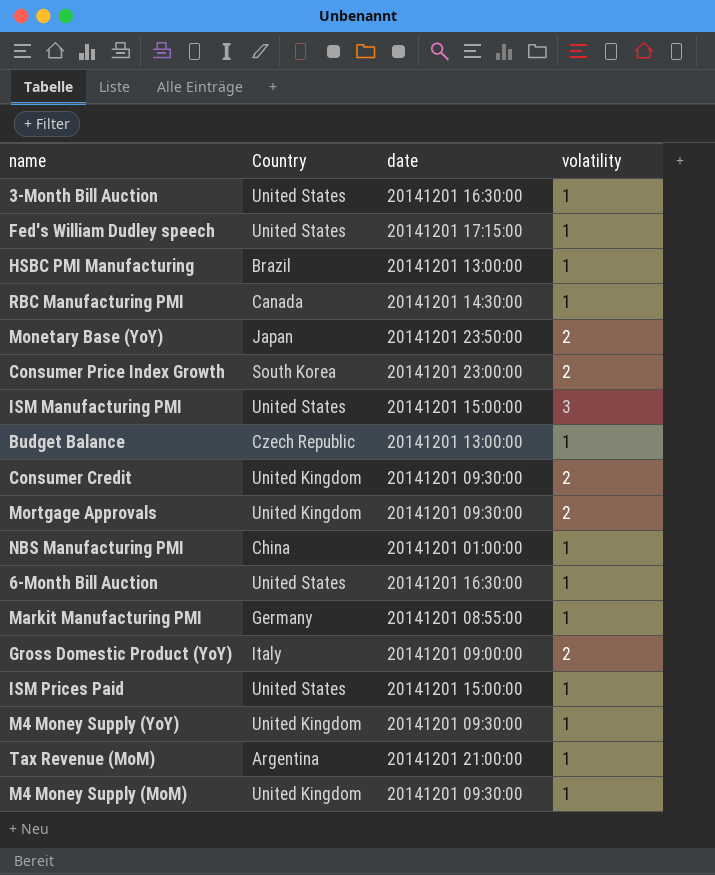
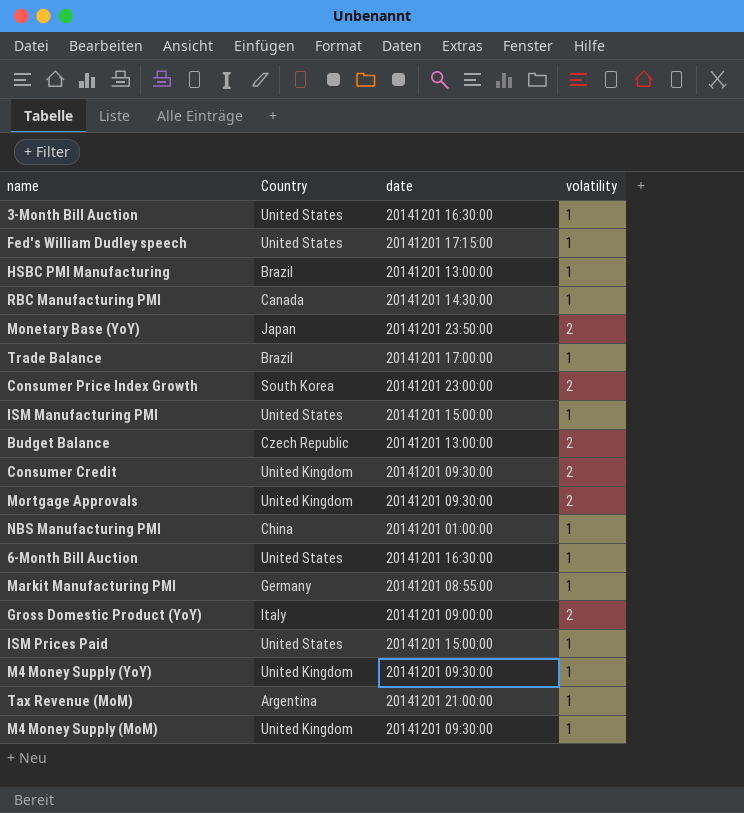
row Trade Balance: none -> Brazil | 20141201 17:00:00 | 1
ISM Manufacturing PMI | volatility: 3 -> 1
Budget Balance | volatility: 1 -> 2

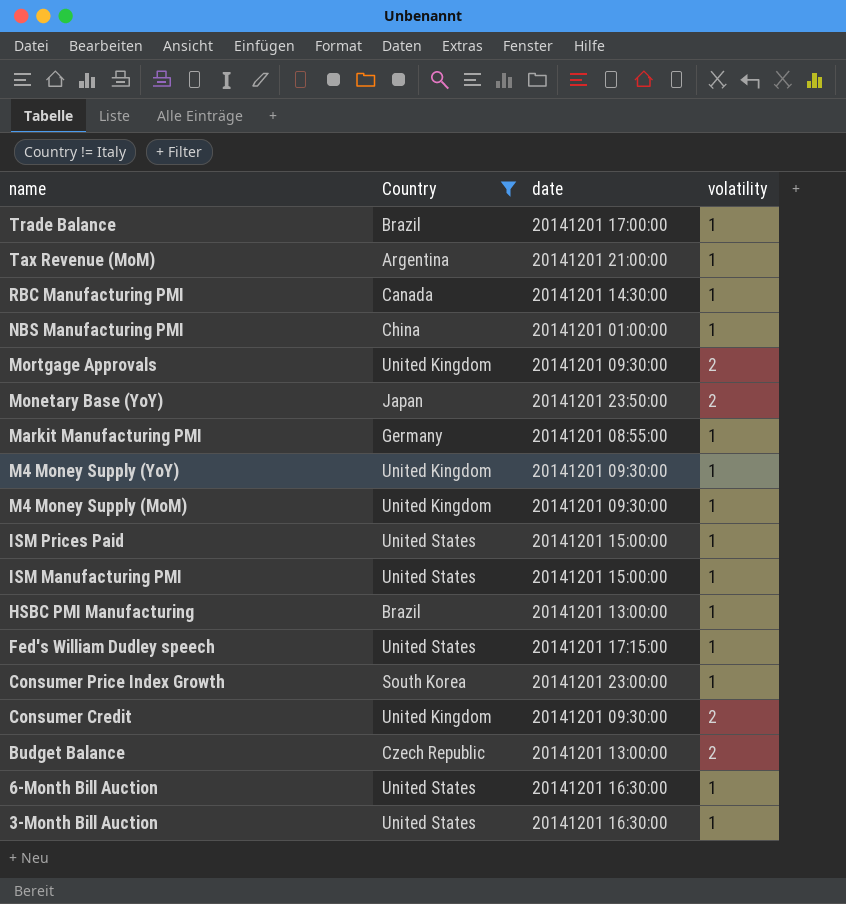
filter: none -> Country != Italy
row order: none -> name descending
Consumer Price Index Growth | volatility: 2 -> 1

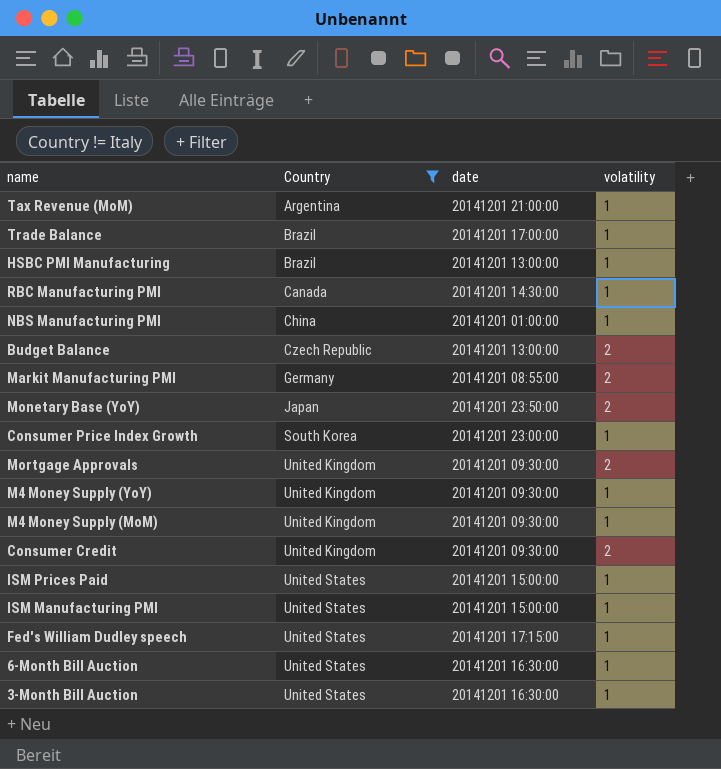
row order: name descending -> Country ascending
Markit Manufacturing PMI | volatility: 1 -> 2

